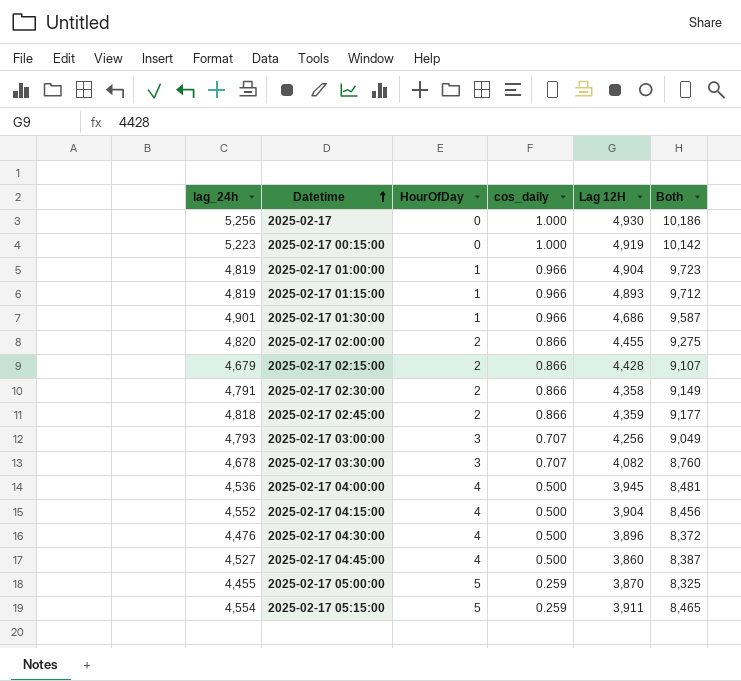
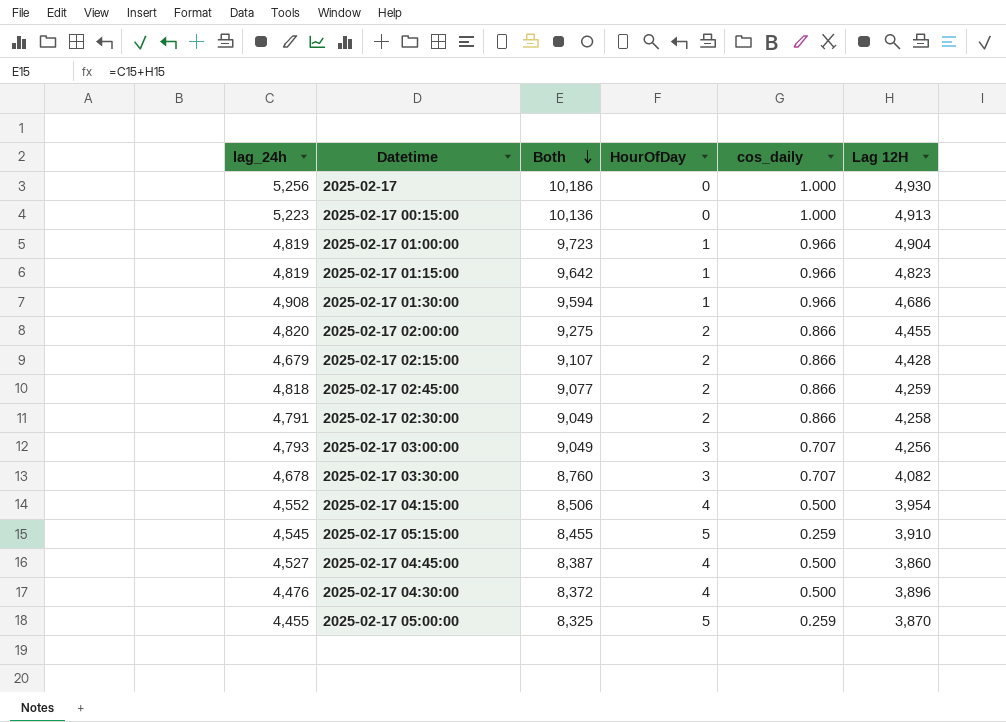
row order: Datetime ascending -> Both descending
column Both | position: 6 -> 3
row 2025-02-17 04:00:00: 4,536 | 4 | 0.500 | 3,945 | 8,481 -> none
2025-02-17 00:15:00 | Both: 10,142 -> 10,136
2025-02-17 00:15:00 | Lag 12H: 4,919 -> 4,913
2025-02-17 01:15:00 | Both: 9,712 -> 9,642
2025-02-17 01:15:00 | Lag 12H: 4,893 -> 4,823
2025-02-17 01:30:00 | lag_24h: 4,901 -> 4,908
2025-02-17 01:30:00 | Both: 9,587 -> 9,594
2025-02-17 02:45:00 | Both: 9,177 -> 9,077
2025-02-17 02:45:00 | Lag 12H: 4,359 -> 4,259
2025-02-17 02:30:00 | Both: 9,149 -> 9,049
2025-02-17 02:30:00 | Lag 12H: 4,358 -> 4,258
2025-02-17 04:15:00 | Both: 8,456 -> 8,506
2025-02-17 04:15:00 | Lag 12H: 3,904 -> 3,954
2025-02-17 05:15:00 | lag_24h: 4,554 -> 4,545
2025-02-17 05:15:00 | Both: 8,465 -> 8,455
2025-02-17 05:15:00 | Lag 12H: 3,911 -> 3,910

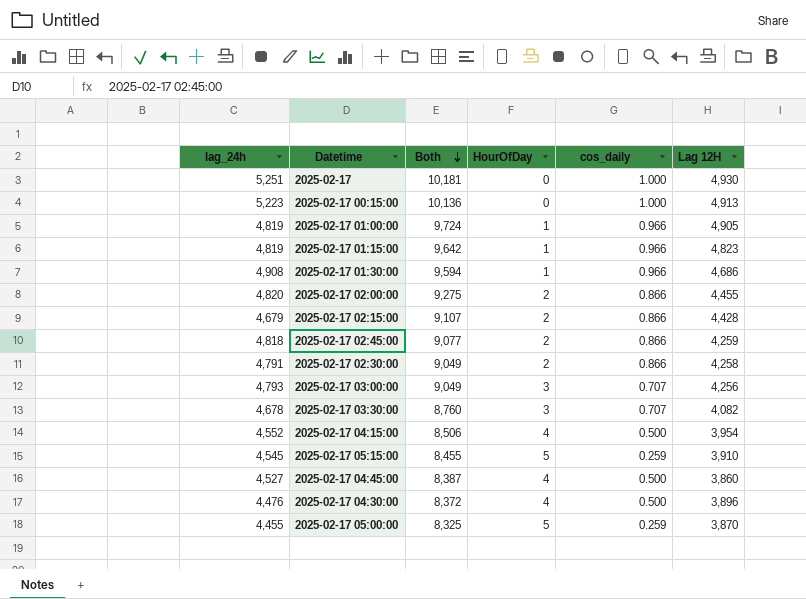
2025-02-17 | lag_24h: 5,256 -> 5,251
2025-02-17 | Both: 10,186 -> 10,181
2025-02-17 01:00:00 | Both: 9,723 -> 9,724
2025-02-17 01:00:00 | Lag 12H: 4,904 -> 4,905

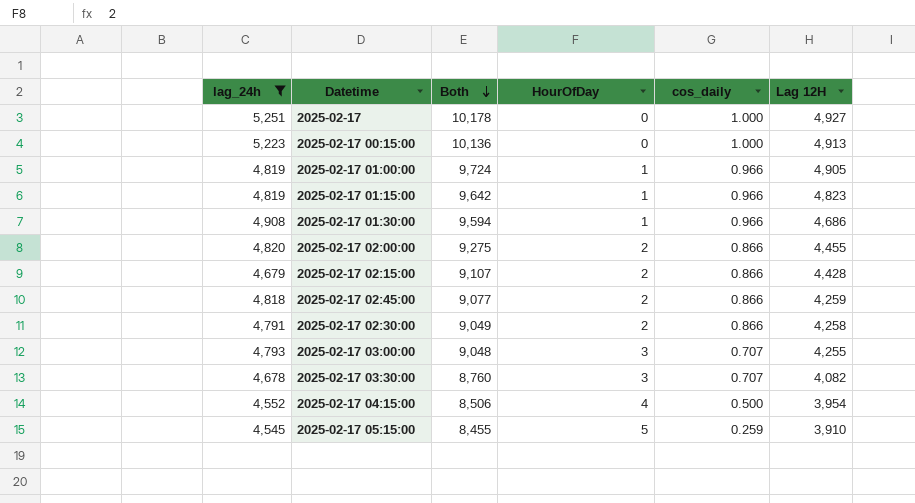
filter: none -> lag_24h >= 4,545
2025-02-17 | Both: 10,181 -> 10,178
2025-02-17 | Lag 12H: 4,930 -> 4,927
2025-02-17 03:00:00 | Both: 9,049 -> 9,048
2025-02-17 03:00:00 | Lag 12H: 4,256 -> 4,255

